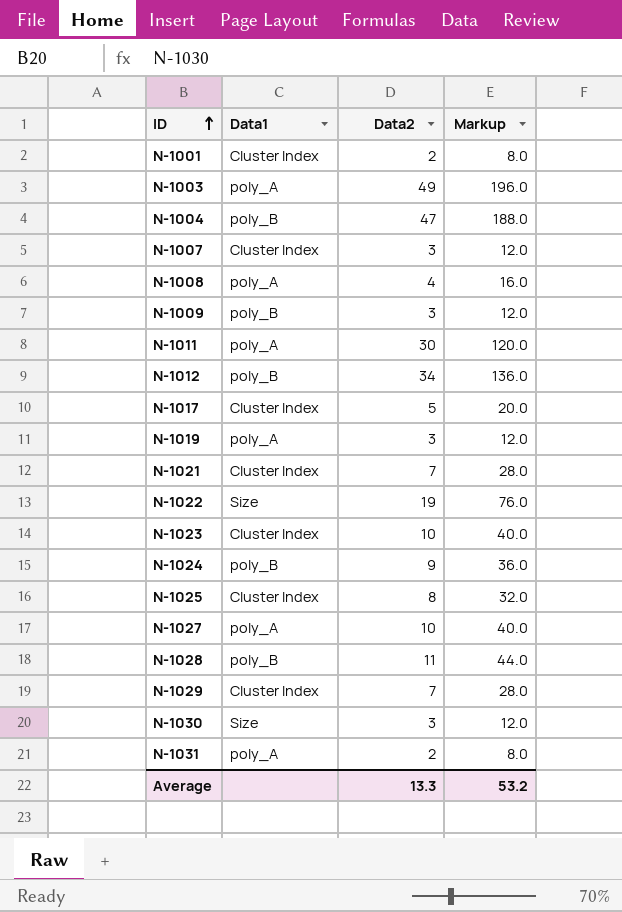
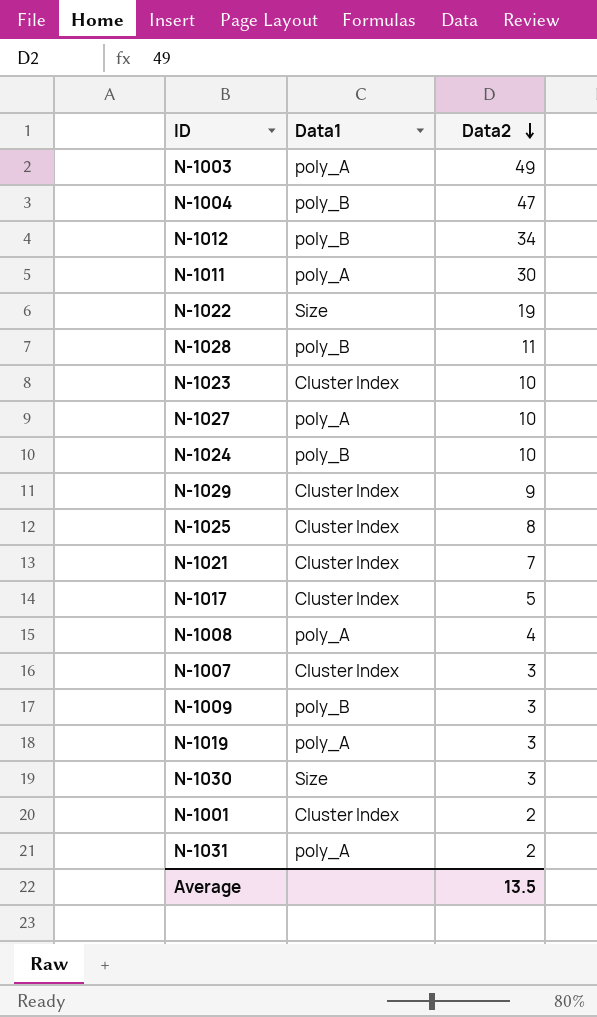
row order: ID ascending -> Data2 descending
column Markup | formula: [Data2] * 4 -> none
N-1024 | Data2: 9 -> 10
N-1029 | Data2: 7 -> 9
Average | Data2: 13.3 -> 13.5

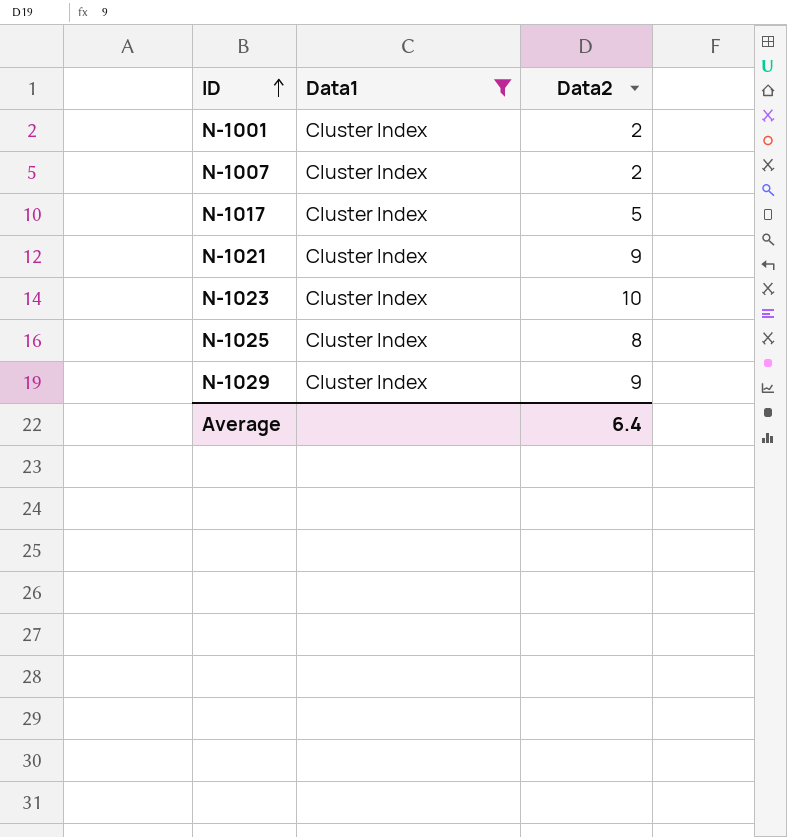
filter: none -> Data1 = Cluster Index
row order: Data2 descending -> ID ascending
N-1007 | Data2: 3 -> 2
N-1021 | Data2: 7 -> 9
Average | Data2: 13.5 -> 6.4

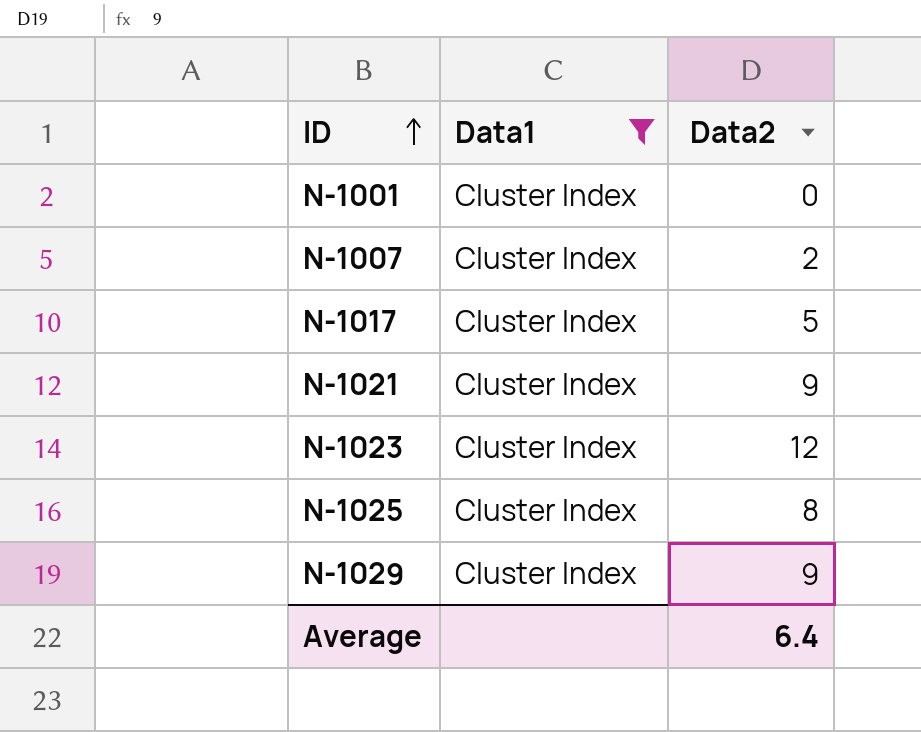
N-1001 | Data2: 2 -> 0
N-1023 | Data2: 10 -> 12

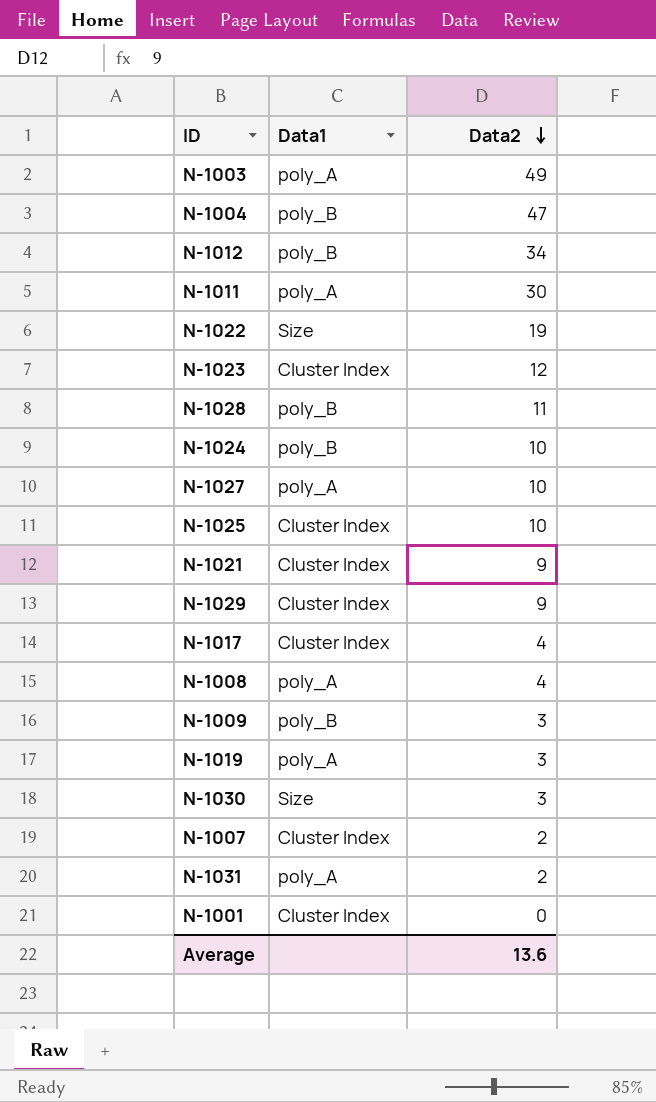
filter: Data1 = Cluster Index -> none
row order: ID ascending -> Data2 descending
N-1025 | Data2: 8 -> 10
N-1017 | Data2: 5 -> 4
Average | Data2: 6.4 -> 13.6

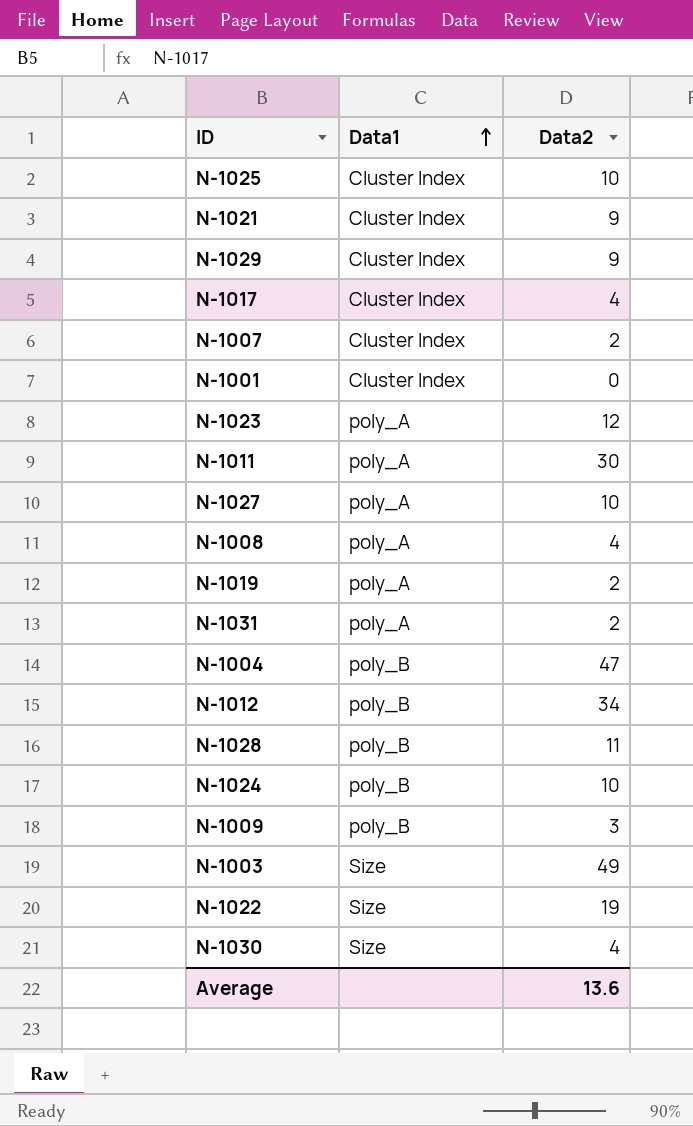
row order: Data2 descending -> Data1 ascending
N-1023 | Data1: Cluster Index -> poly_A
N-1019 | Data2: 3 -> 2
N-1003 | Data1: poly_A -> Size
N-1030 | Data2: 3 -> 4

